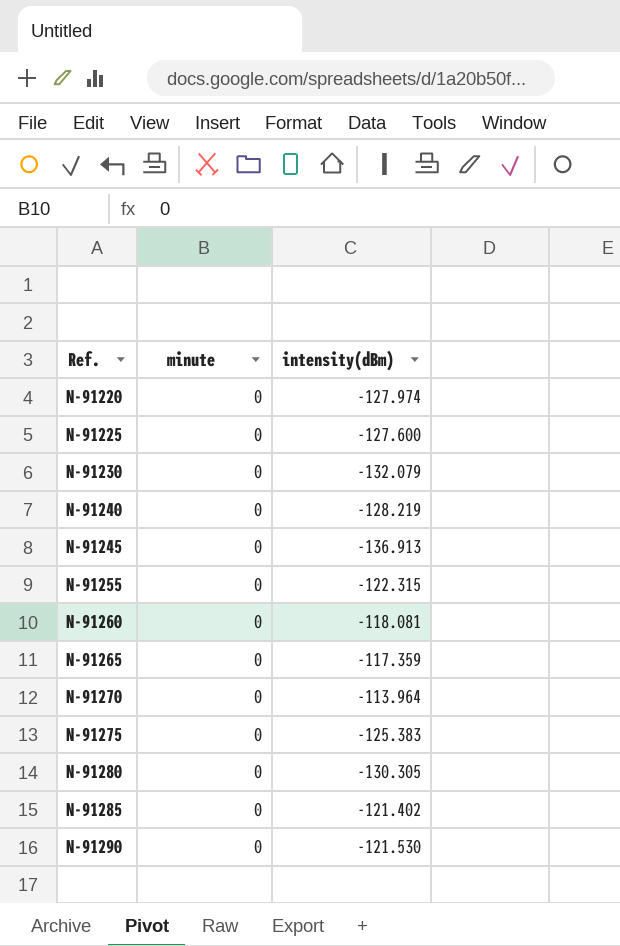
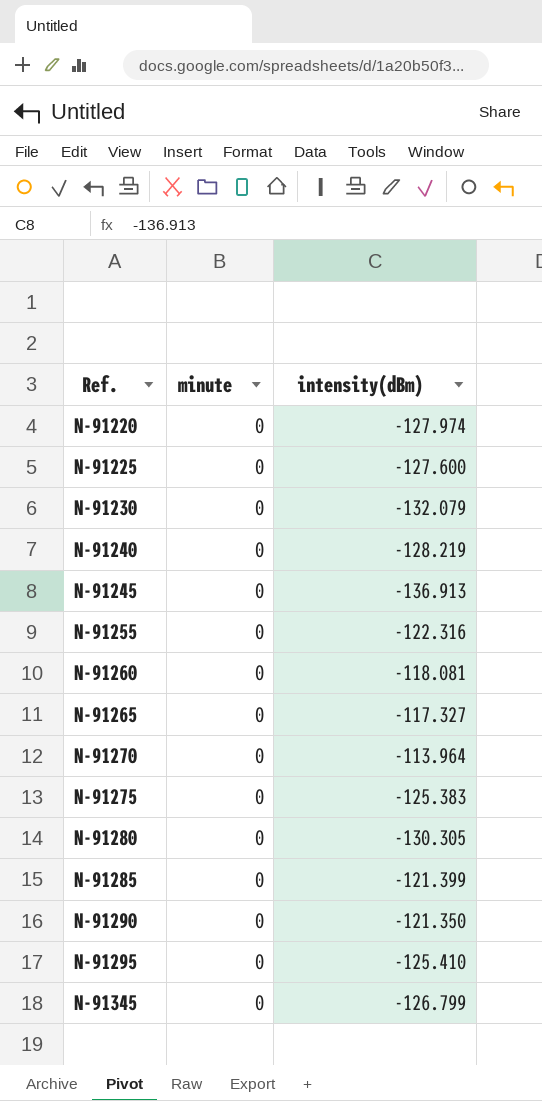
N-91255 | intensity(dBm): -122.315 -> -122.316
N-91265 | intensity(dBm): -117.359 -> -117.327
N-91285 | intensity(dBm): -121.402 -> -121.399
N-91290 | intensity(dBm): -121.530 -> -121.350
row N-91295: none -> 0 | -125.410
row N-91345: none -> 0 | -126.799

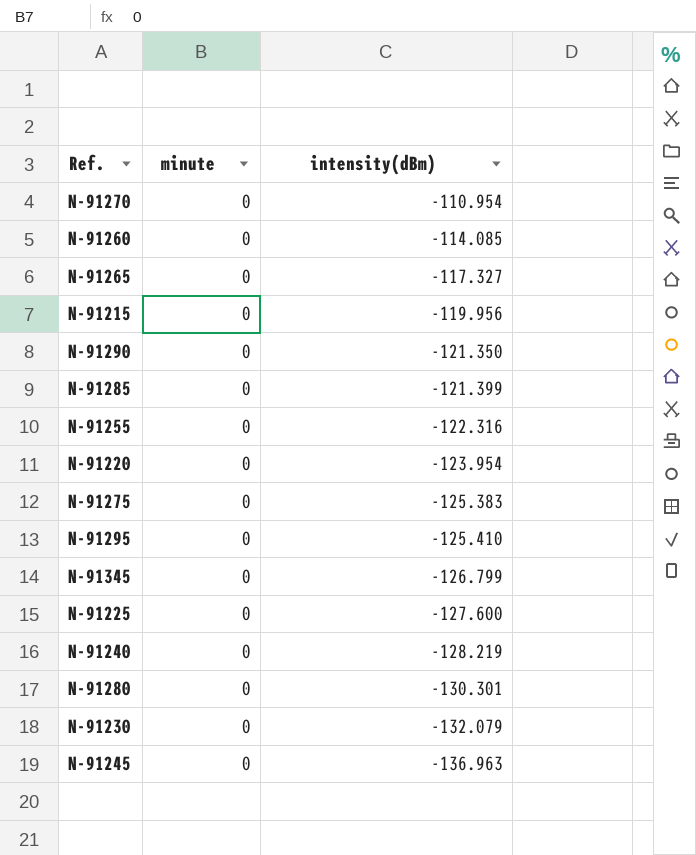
row order: Ref. ascending -> intensity(dBm) descending
N-91270 | intensity(dBm): -113.964 -> -110.954
N-91260 | intensity(dBm): -118.081 -> -114.085
row N-91215: none -> 0 | -119.956
N-91220 | intensity(dBm): -127.974 -> -123.954
N-91280 | intensity(dBm): -130.305 -> -130.301
N-91245 | intensity(dBm): -136.913 -> -136.963

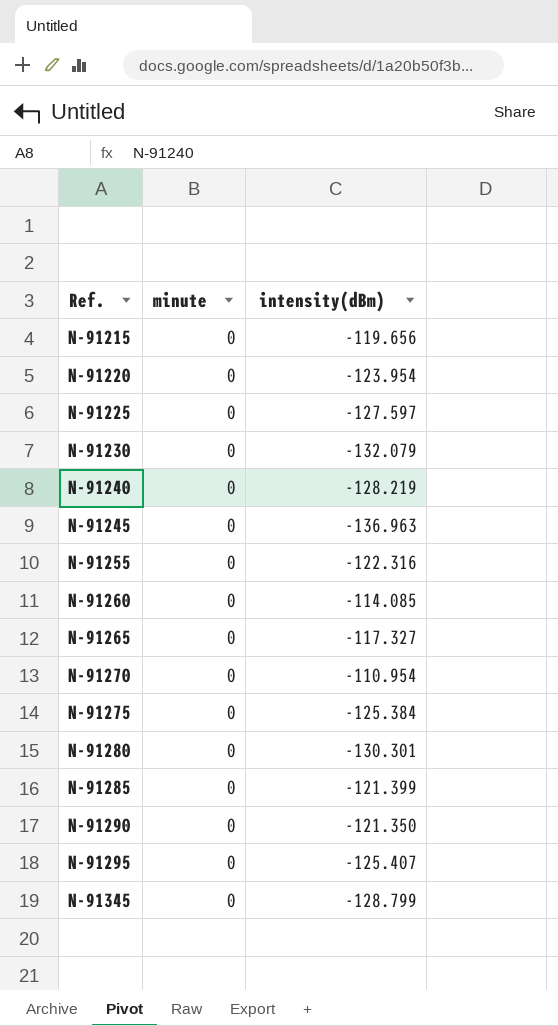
row order: intensity(dBm) descending -> Ref. ascending
N-91215 | intensity(dBm): -119.956 -> -119.656
N-91225 | intensity(dBm): -127.600 -> -127.597
N-91275 | intensity(dBm): -125.383 -> -125.384
N-91295 | intensity(dBm): -125.410 -> -125.407
N-91345 | intensity(dBm): -126.799 -> -128.799

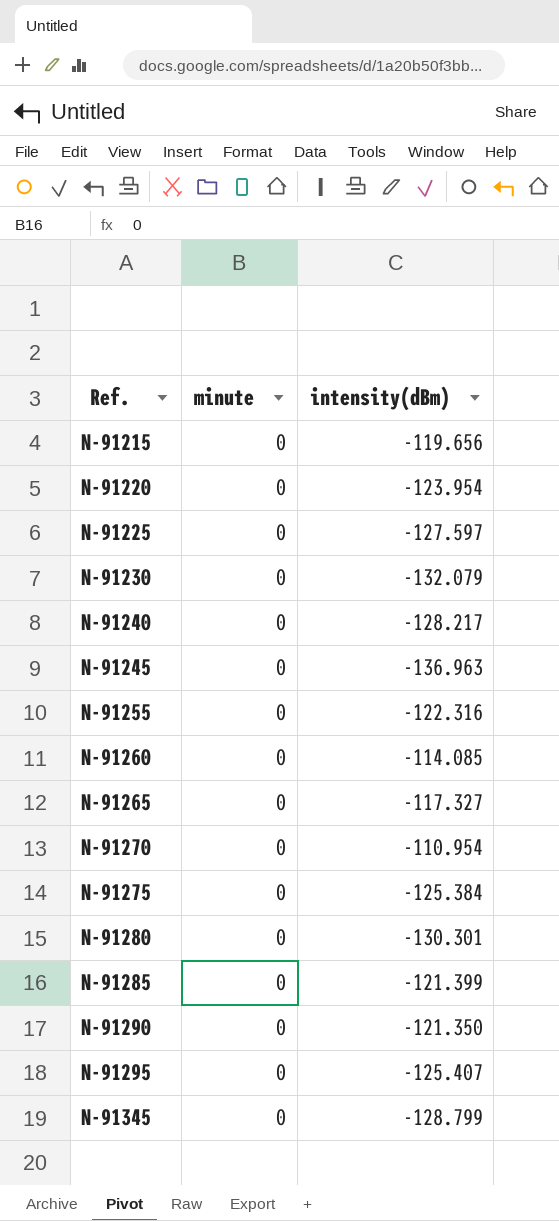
N-91240 | intensity(dBm): -128.219 -> -128.217

